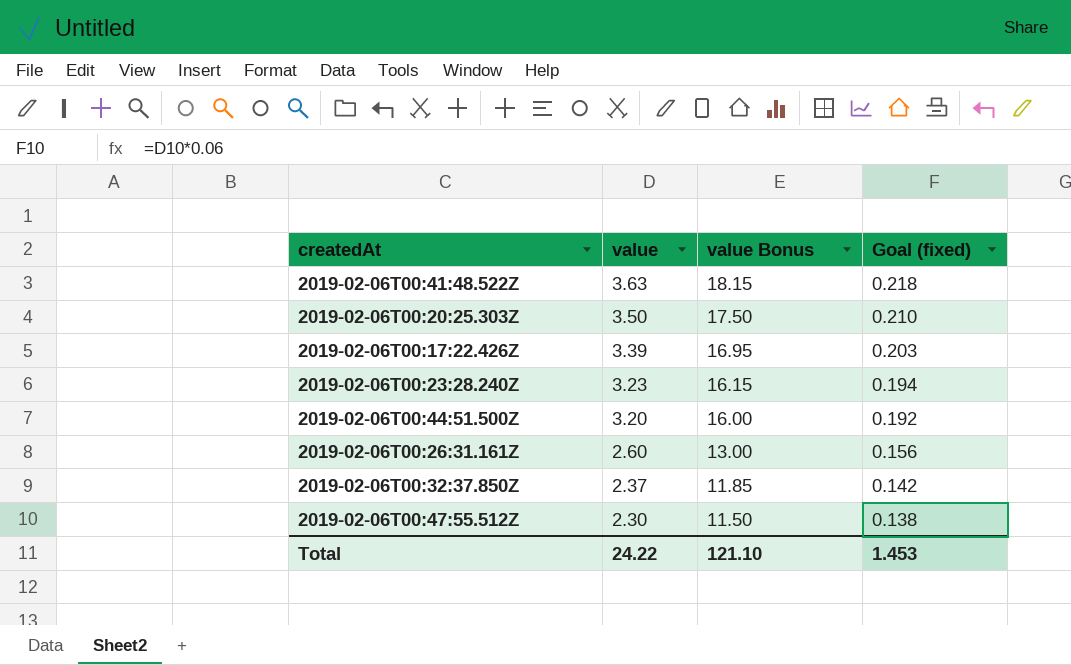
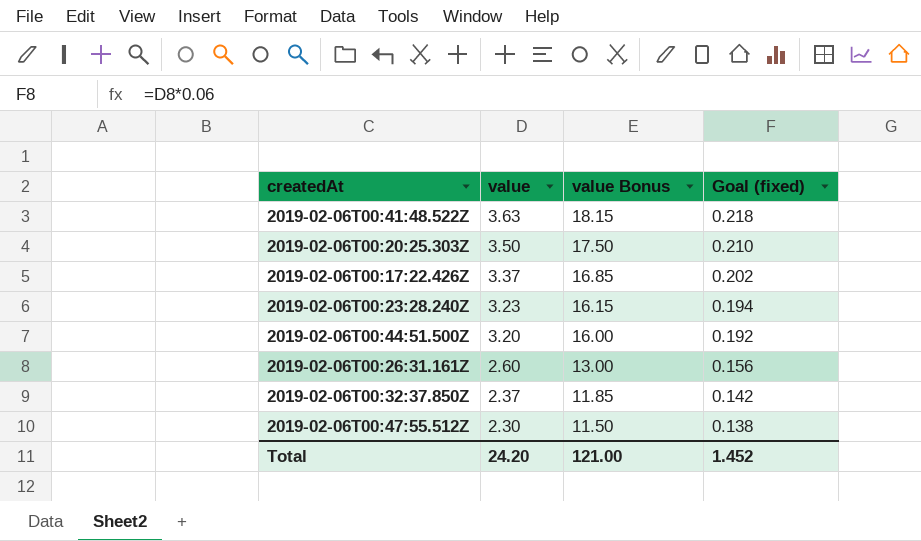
2019-02-06T00:17:22.426Z | value: 3.39 -> 3.37
2019-02-06T00:17:22.426Z | value Bonus: 16.95 -> 16.85
2019-02-06T00:17:22.426Z | Goal (fixed): 0.203 -> 0.202
Total | value: 24.22 -> 24.20
Total | value Bonus: 121.10 -> 121.00
Total | Goal (fixed): 1.453 -> 1.452

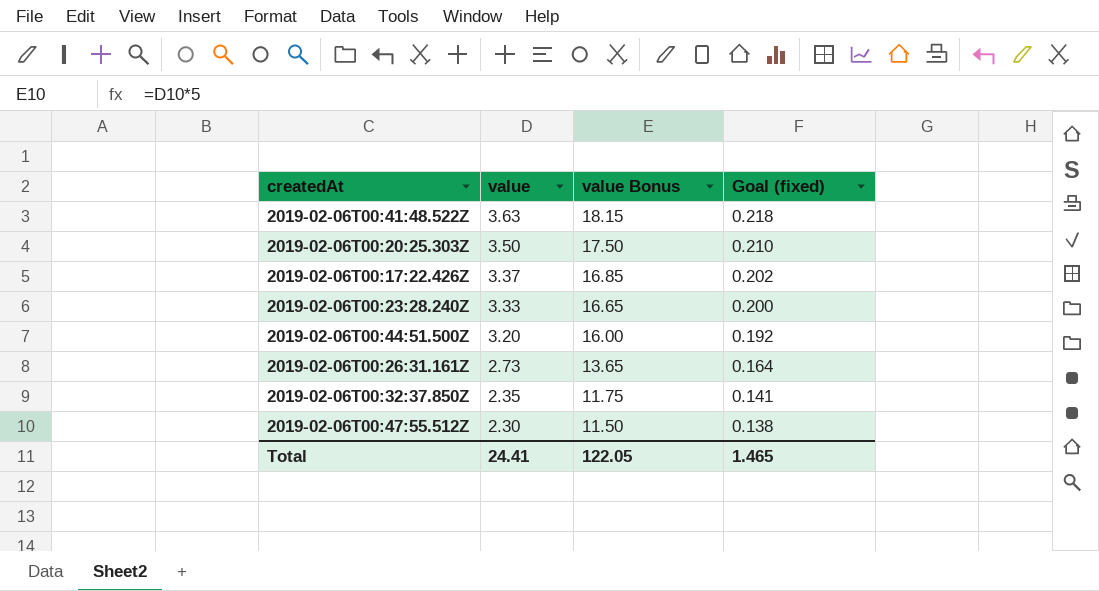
2019-02-06T00:23:28.240Z | value: 3.23 -> 3.33
2019-02-06T00:23:28.240Z | value Bonus: 16.15 -> 16.65
2019-02-06T00:23:28.240Z | Goal (fixed): 0.194 -> 0.200
2019-02-06T00:26:31.161Z | value: 2.60 -> 2.73
2019-02-06T00:26:31.161Z | value Bonus: 13.00 -> 13.65
2019-02-06T00:26:31.161Z | Goal (fixed): 0.156 -> 0.164
2019-02-06T00:32:37.850Z | value: 2.37 -> 2.35
2019-02-06T00:32:37.850Z | value Bonus: 11.85 -> 11.75
2019-02-06T00:32:37.850Z | Goal (fixed): 0.142 -> 0.141
Total | value: 24.20 -> 24.41
Total | value Bonus: 121.00 -> 122.05
Total | Goal (fixed): 1.452 -> 1.465

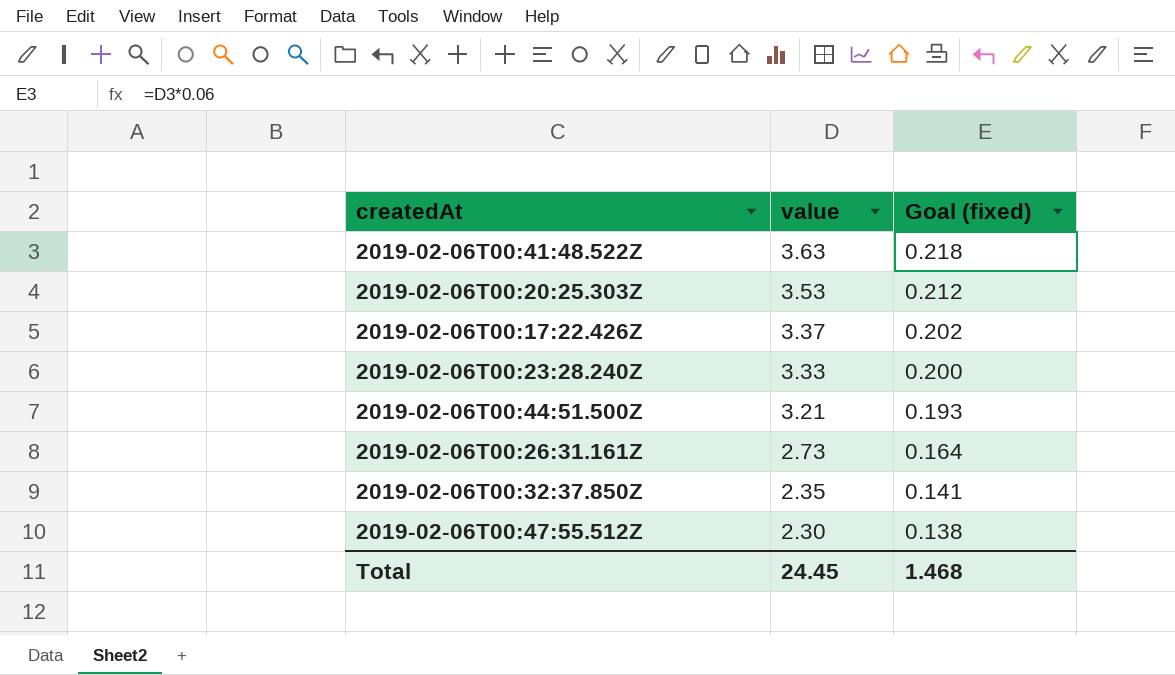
column value Bonus | formula: [value] * 5 -> none
2019-02-06T00:20:25.303Z | value: 3.50 -> 3.53
2019-02-06T00:20:25.303Z | Goal (fixed): 0.210 -> 0.212
2019-02-06T00:44:51.500Z | value: 3.20 -> 3.21
2019-02-06T00:44:51.500Z | Goal (fixed): 0.192 -> 0.193
Total | value: 24.41 -> 24.45
Total | Goal (fixed): 1.465 -> 1.468

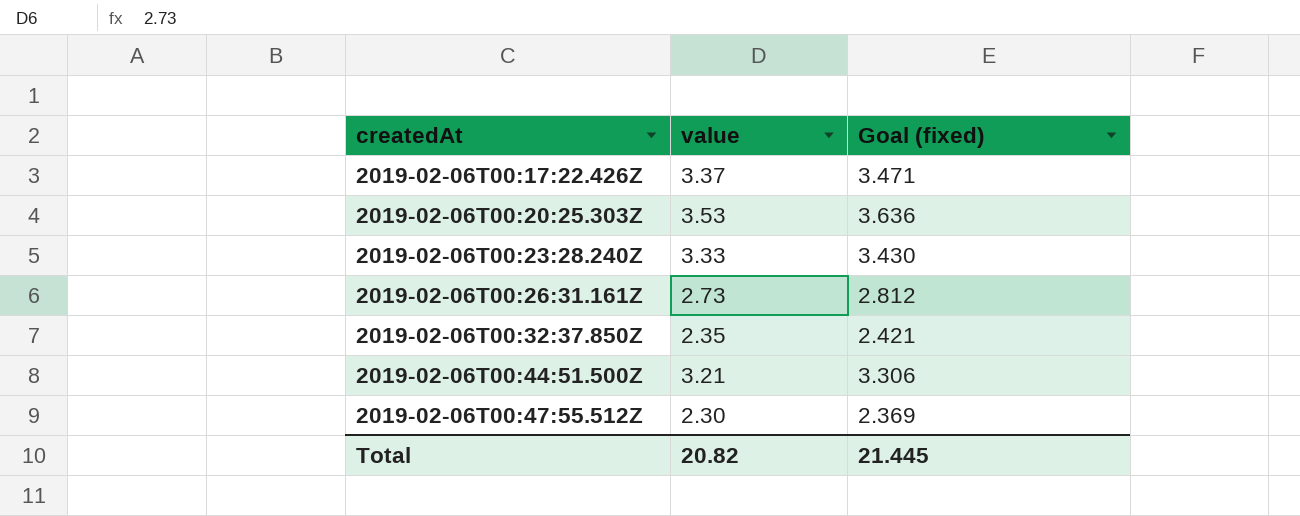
row order: value descending -> createdAt ascending
column Goal (fixed) | formula: [value] * 0.06 -> [value] * 1.03
row 2019-02-06T00:41:48.522Z: 3.63 | 0.218 -> none
Total | value: 24.45 -> 20.82
Total | Goal (fixed): 1.468 -> 21.445

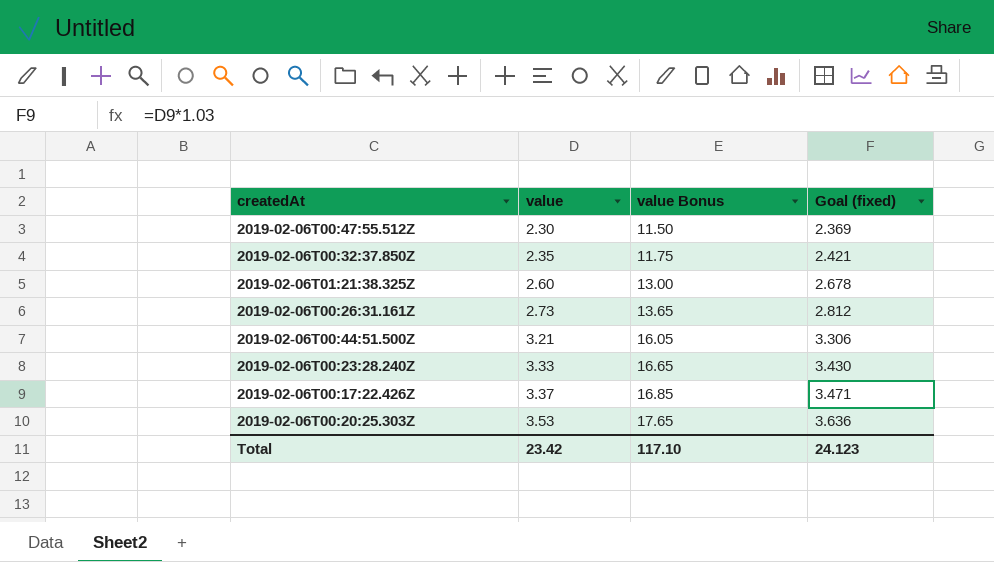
row order: createdAt ascending -> value ascending
column value Bonus | formula: none -> [value] * 5
row 2019-02-06T01:21:38.325Z: none -> 2.60 | 13.00 | 2.678
Total | value: 20.82 -> 23.42
Total | Goal (fixed): 21.445 -> 24.123

